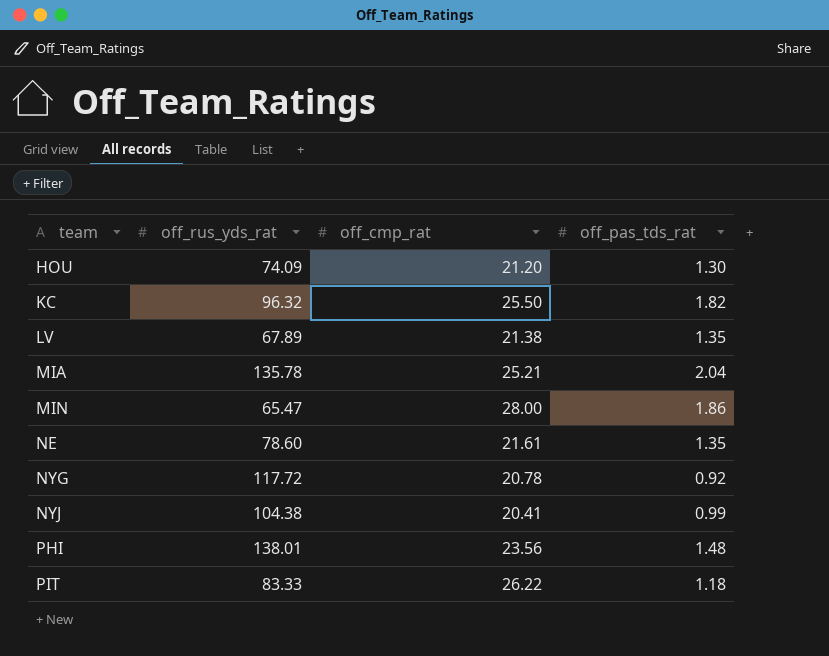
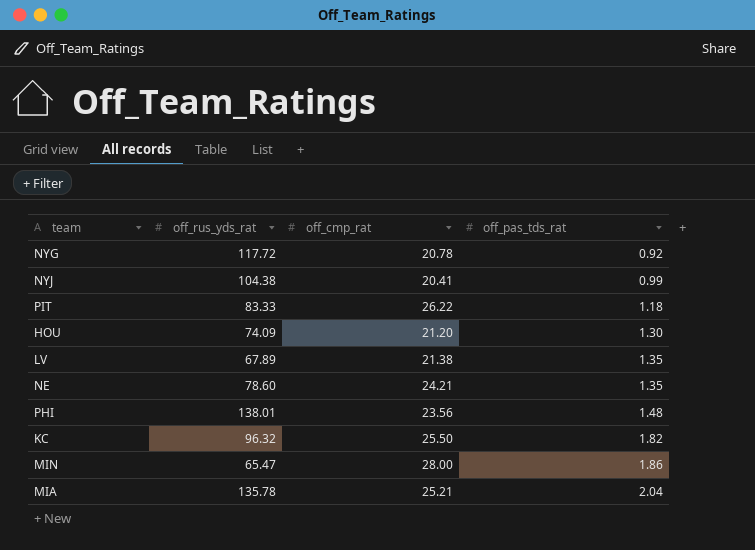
row order: team ascending -> off_pas_tds_rat ascending
NE | off_cmp_rat: 21.61 -> 24.21

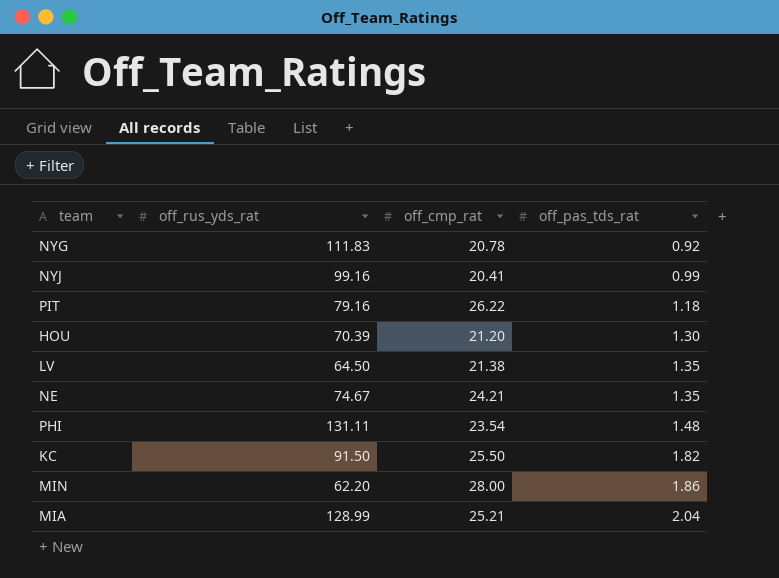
NYG | off_rus_yds_rat: 117.72 -> 111.83
NYJ | off_rus_yds_rat: 104.38 -> 99.16
PIT | off_rus_yds_rat: 83.33 -> 79.16
HOU | off_rus_yds_rat: 74.09 -> 70.39
LV | off_rus_yds_rat: 67.89 -> 64.50
NE | off_rus_yds_rat: 78.60 -> 74.67
PHI | off_rus_yds_rat: 138.01 -> 131.11
PHI | off_cmp_rat: 23.56 -> 23.54
KC | off_rus_yds_rat: 96.32 -> 91.50
MIN | off_rus_yds_rat: 65.47 -> 62.20
MIA | off_rus_yds_rat: 135.78 -> 128.99

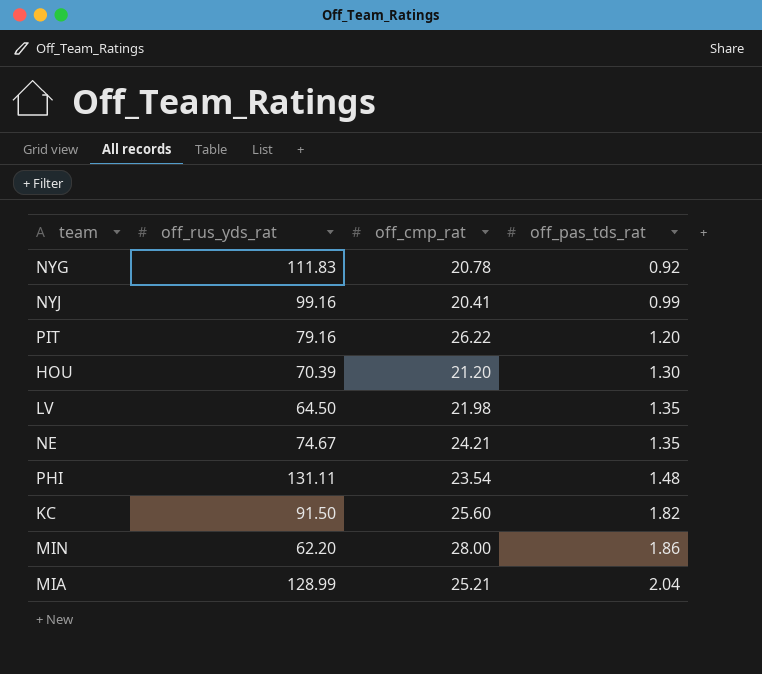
PIT | off_pas_tds_rat: 1.18 -> 1.20
LV | off_cmp_rat: 21.38 -> 21.98
KC | off_cmp_rat: 25.50 -> 25.60

